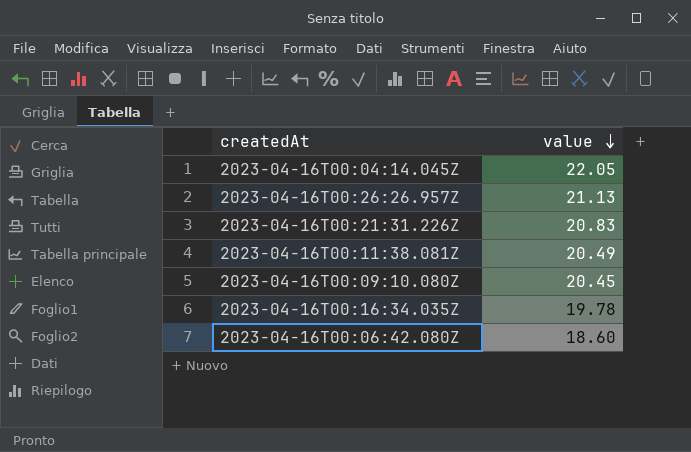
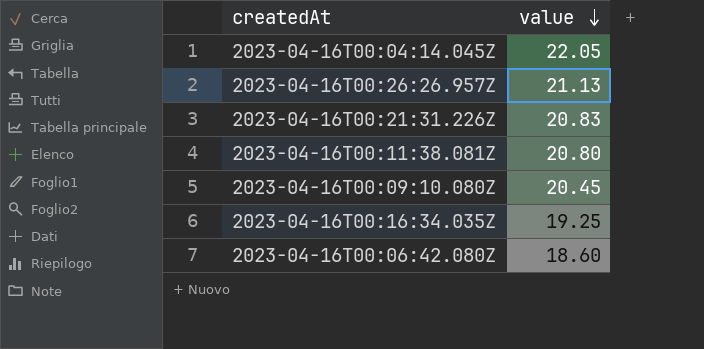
2023-04-16T00:11:38.081Z | value: 20.49 -> 20.80
2023-04-16T00:16:34.035Z | value: 19.78 -> 19.25

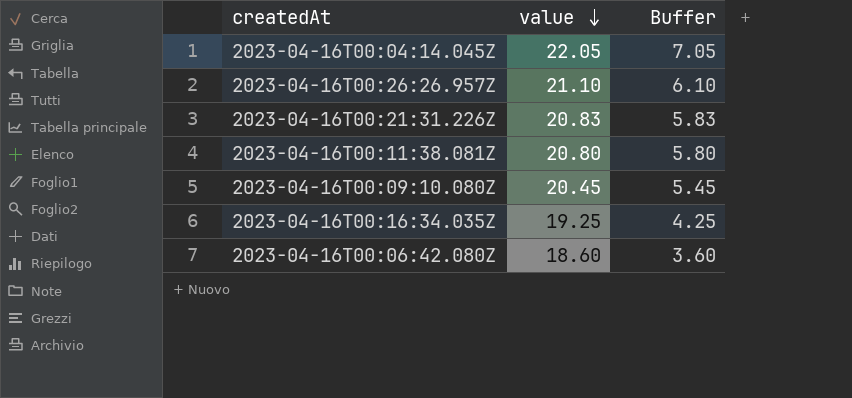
column Buffer | formula: none -> [value] - 15
2023-04-16T00:26:26.957Z | value: 21.13 -> 21.10

